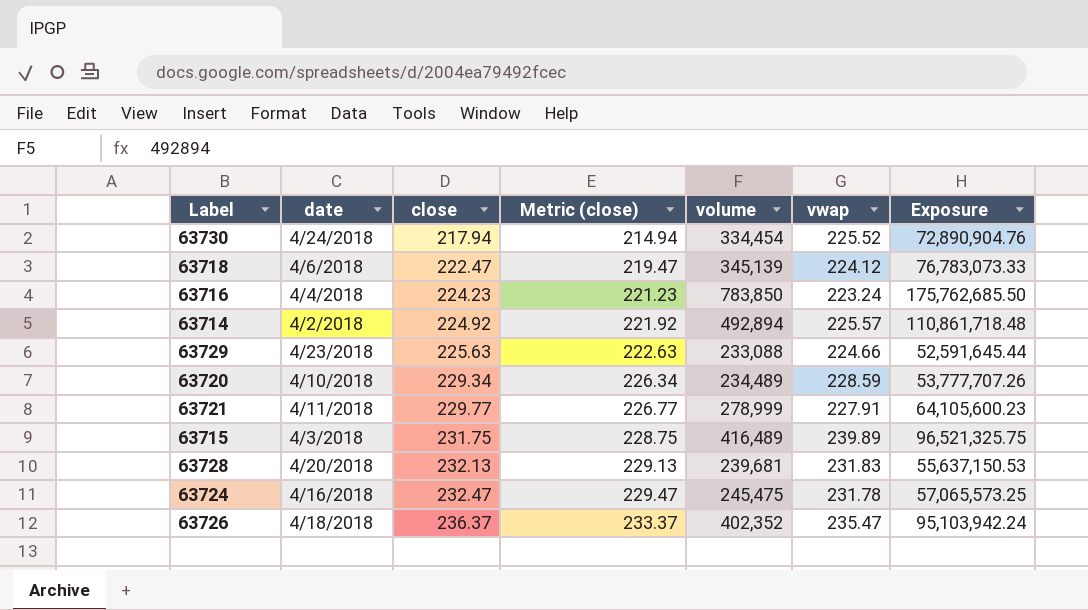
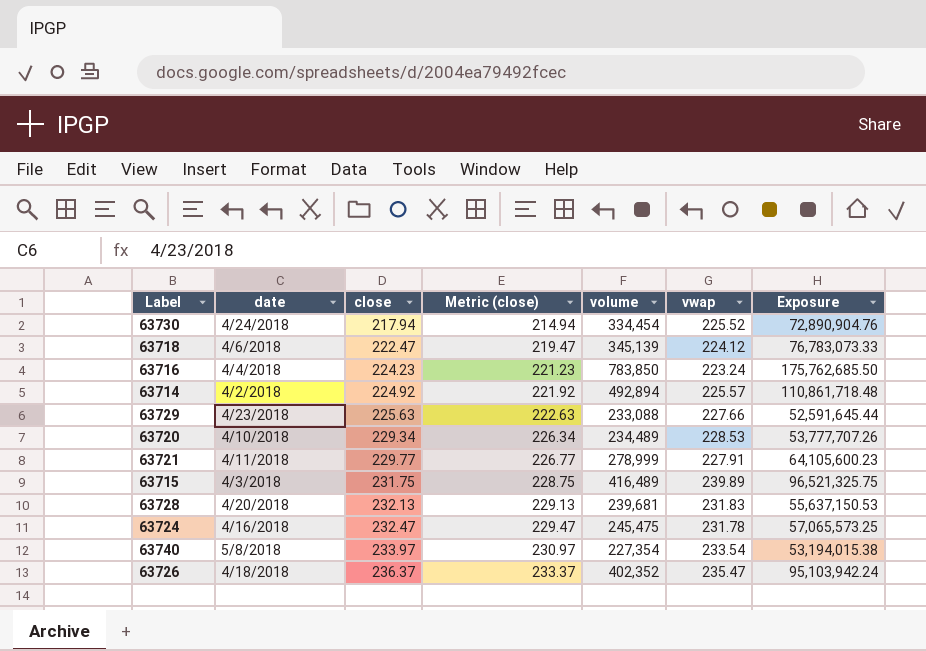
63729 | vwap: 224.66 -> 227.66
63720 | vwap: 228.59 -> 228.53
row 63740: none -> 5/8/2018 | 233.97 | 230.97 | 227,354 | 233.54 | 53,194,015.38

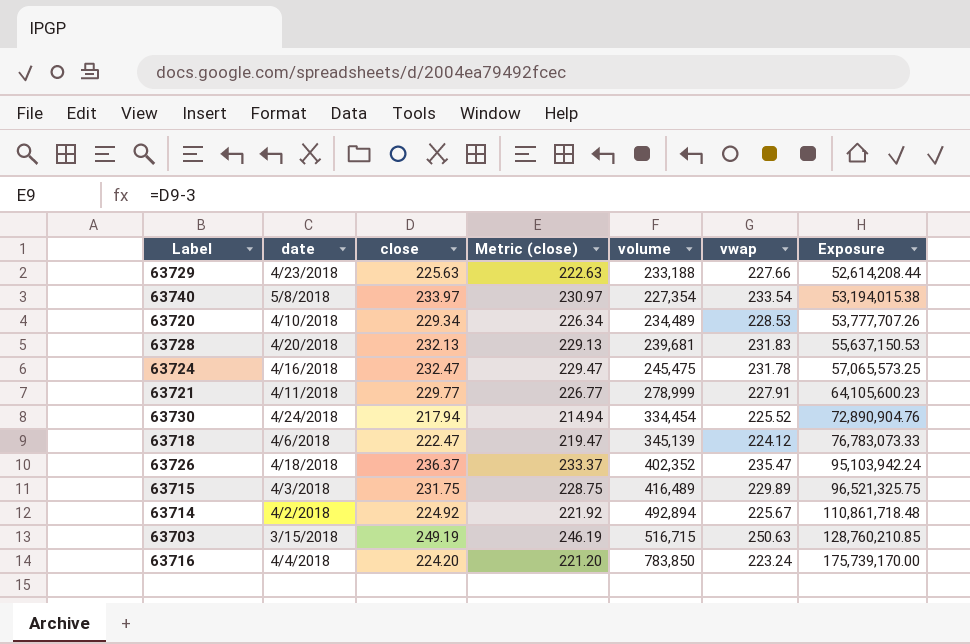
row order: close ascending -> Exposure ascending
63729 | volume: 233,088 -> 233,188
63729 | Exposure: 52,591,645.44 -> 52,614,208.44
63715 | vwap: 239.89 -> 229.89
63714 | vwap: 225.57 -> 225.67
row 63703: none -> 3/15/2018 | 249.19 | 246.19 | 516,715 | 250.63 | 128,760,210.85
63716 | close: 224.23 -> 224.20
63716 | Metric (close): 221.23 -> 221.20
63716 | Exposure: 175,762,685.50 -> 175,739,170.00

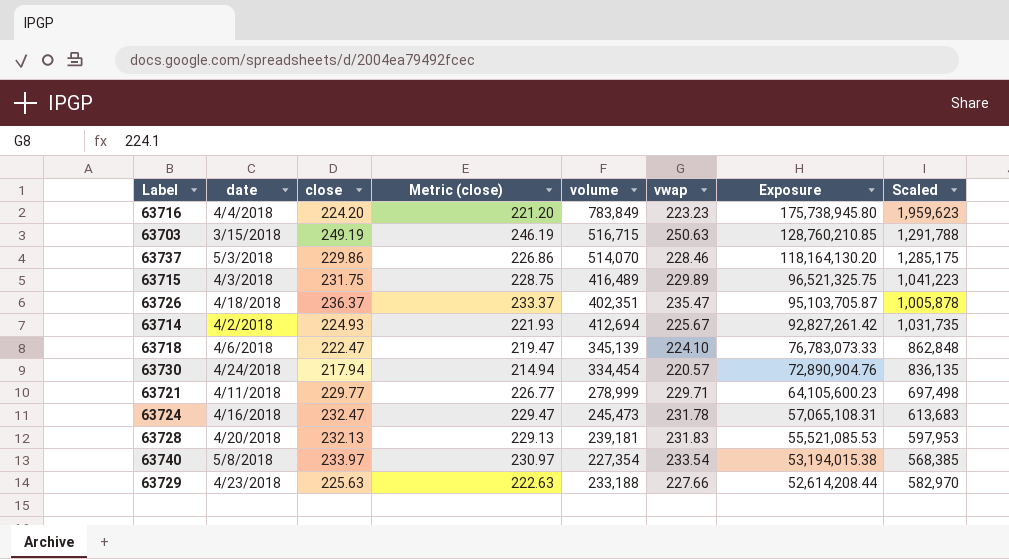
row order: Exposure ascending -> Exposure descending
column Scaled | formula: none -> [volume] * 2.5
row 63720: 4/10/2018 | 229.34 | 226.34 | 234,489 | 228.53 | 53,777,707.26 -> none
63716 | volume: 783,850 -> 783,849
63716 | vwap: 223.24 -> 223.23
63716 | Exposure: 175,739,170.00 -> 175,738,945.80
row 63737: none -> 5/3/2018 | 229.86 | 226.86 | 514,070 | 228.46 | 118,164,130.20 | 1,285,175
63726 | volume: 402,352 -> 402,351
63726 | Exposure: 95,103,942.24 -> 95,103,705.87
63714 | close: 224.92 -> 224.93
63714 | Metric (close): 221.92 -> 221.93
63714 | volume: 492,894 -> 412,694
63714 | Exposure: 110,861,718.48 -> 92,827,261.42
63718 | vwap: 224.12 -> 224.10
63730 | vwap: 225.52 -> 220.57
63721 | vwap: 227.91 -> 229.71
63724 | volume: 245,475 -> 245,473
63724 | Exposure: 57,065,573.25 -> 57,065,108.31
63728 | volume: 239,681 -> 239,181
63728 | Exposure: 55,637,150.53 -> 55,521,085.53

